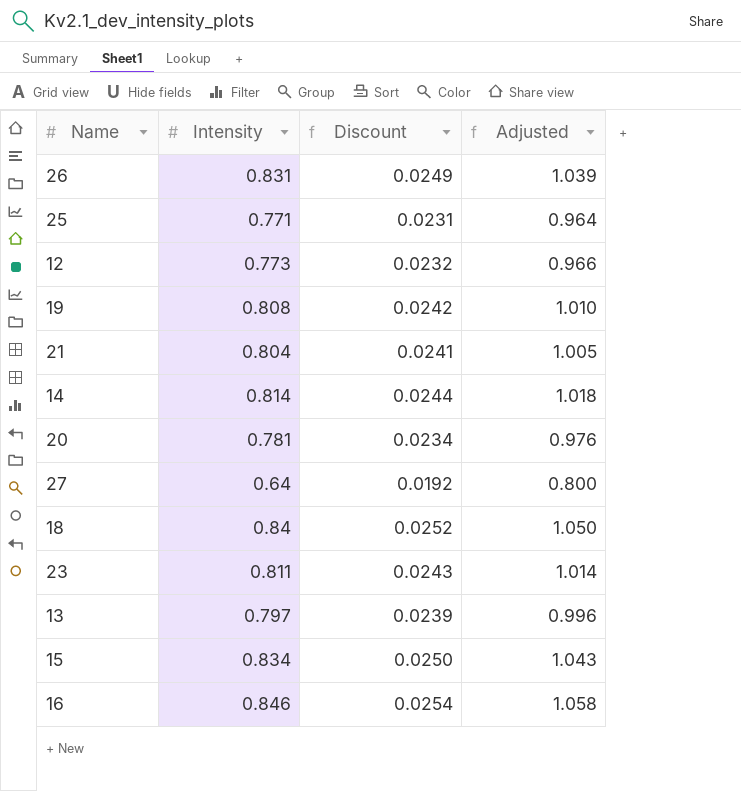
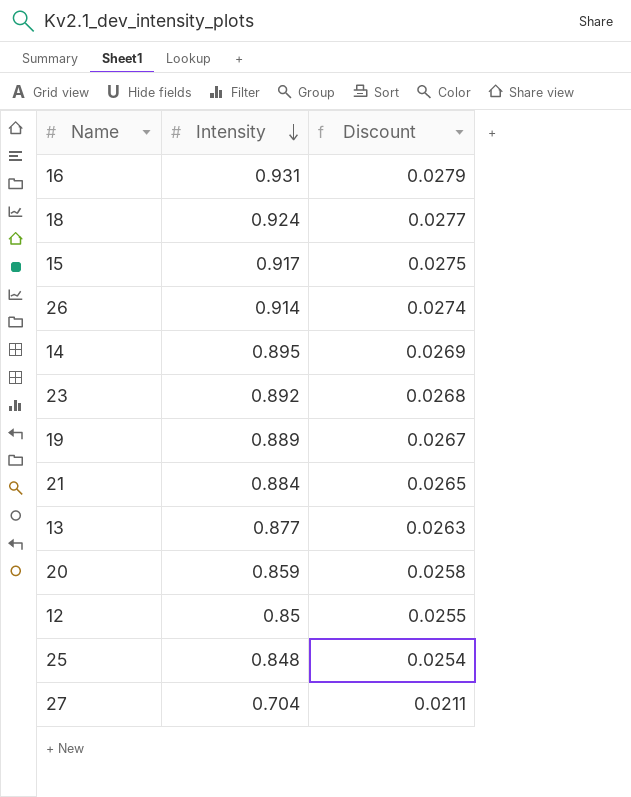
row order: none -> Intensity descending
column Adjusted | formula: [Intensity] * 1.25 -> none
16 | Intensity: 0.846 -> 0.931
16 | Discount: 0.0254 -> 0.0279
18 | Intensity: 0.84 -> 0.924
18 | Discount: 0.0252 -> 0.0277
15 | Intensity: 0.834 -> 0.917
15 | Discount: 0.0250 -> 0.0275
26 | Intensity: 0.831 -> 0.914
26 | Discount: 0.0249 -> 0.0274
14 | Intensity: 0.814 -> 0.895
14 | Discount: 0.0244 -> 0.0269
23 | Intensity: 0.811 -> 0.892
23 | Discount: 0.0243 -> 0.0268
19 | Intensity: 0.808 -> 0.889
19 | Discount: 0.0242 -> 0.0267
21 | Intensity: 0.804 -> 0.884
21 | Discount: 0.0241 -> 0.0265
13 | Intensity: 0.797 -> 0.877
13 | Discount: 0.0239 -> 0.0263
20 | Intensity: 0.781 -> 0.859
20 | Discount: 0.0234 -> 0.0258
12 | Intensity: 0.773 -> 0.85
12 | Discount: 0.0232 -> 0.0255
25 | Intensity: 0.771 -> 0.848
25 | Discount: 0.0231 -> 0.0254
27 | Intensity: 0.64 -> 0.704
27 | Discount: 0.0192 -> 0.0211

